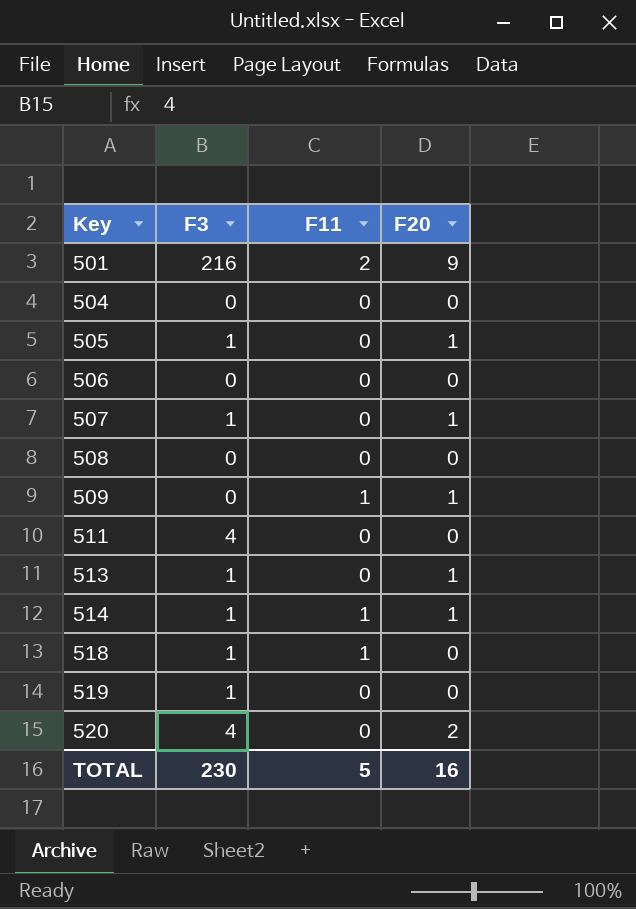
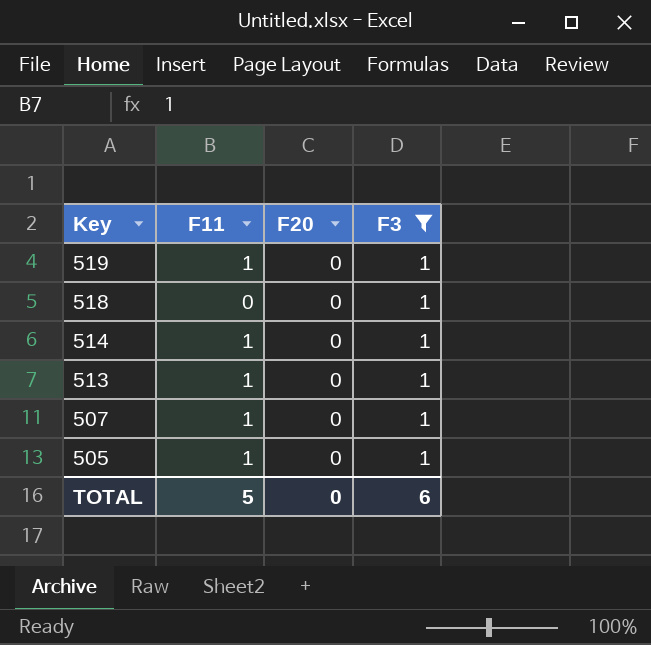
filter: none -> F3 = 1
row order: Key ascending -> Key descending
column F3 | position: 2 -> 4
519 | F11: 0 -> 1
518 | F11: 1 -> 0
514 | F20: 1 -> 0
513 | F11: 0 -> 1
513 | F20: 1 -> 0
507 | F11: 0 -> 1
507 | F20: 1 -> 0
505 | F11: 0 -> 1
505 | F20: 1 -> 0
TOTAL | F20: 16 -> 0
TOTAL | F3: 230 -> 6

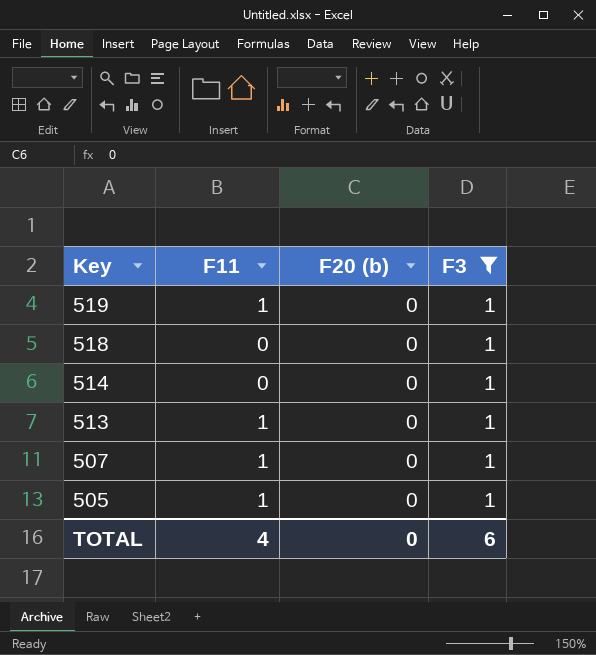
column name: F20 -> F20 (b)
514 | F11: 1 -> 0
TOTAL | F11: 5 -> 4

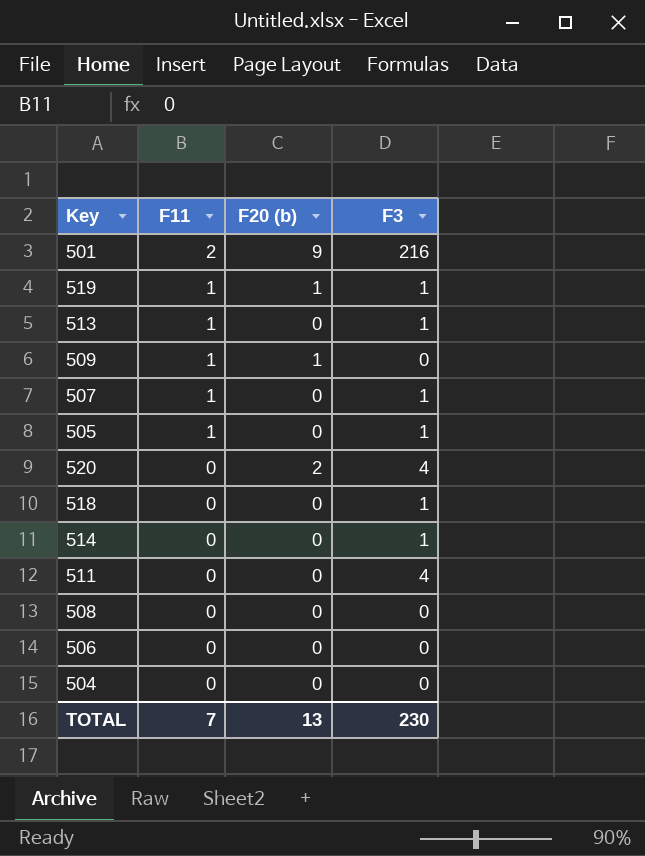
filter: F3 = 1 -> none
row order: Key descending -> F11 descending
519 | F20 (b): 0 -> 1
TOTAL | F11: 4 -> 7
TOTAL | F20 (b): 0 -> 13
TOTAL | F3: 6 -> 230

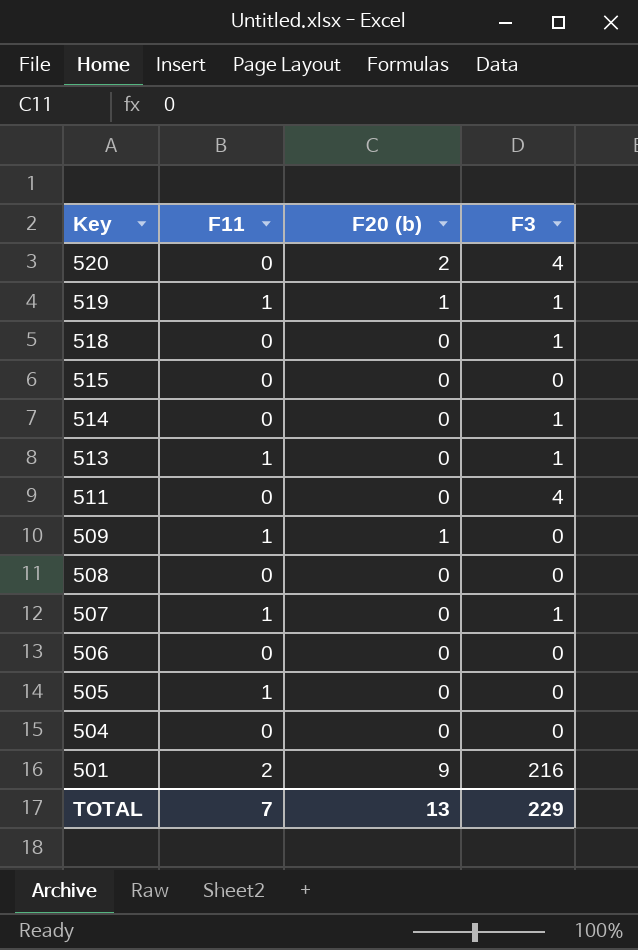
row order: F11 descending -> Key descending
row 515: none -> 0 | 0 | 0
505 | F3: 1 -> 0
TOTAL | F3: 230 -> 229

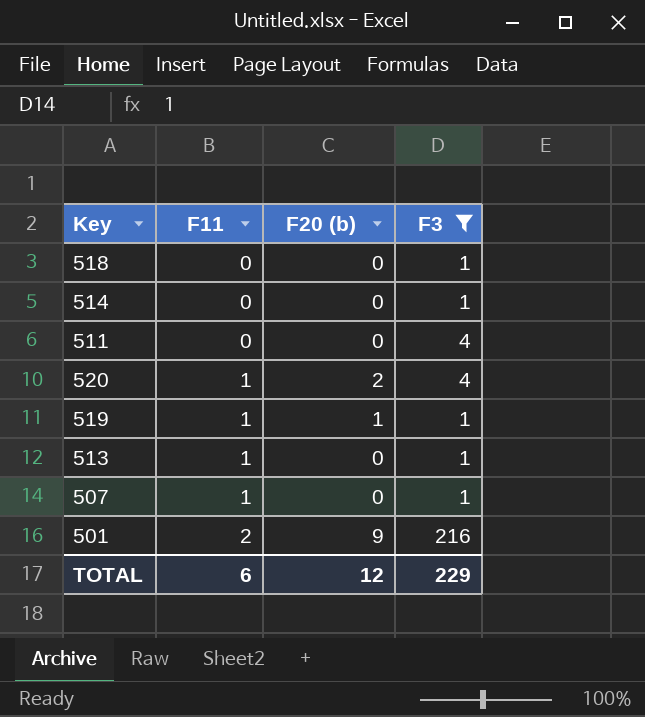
filter: none -> F3 != 0
row order: Key descending -> F11 ascending
520 | F11: 0 -> 1
TOTAL | F11: 7 -> 6
TOTAL | F20 (b): 13 -> 12

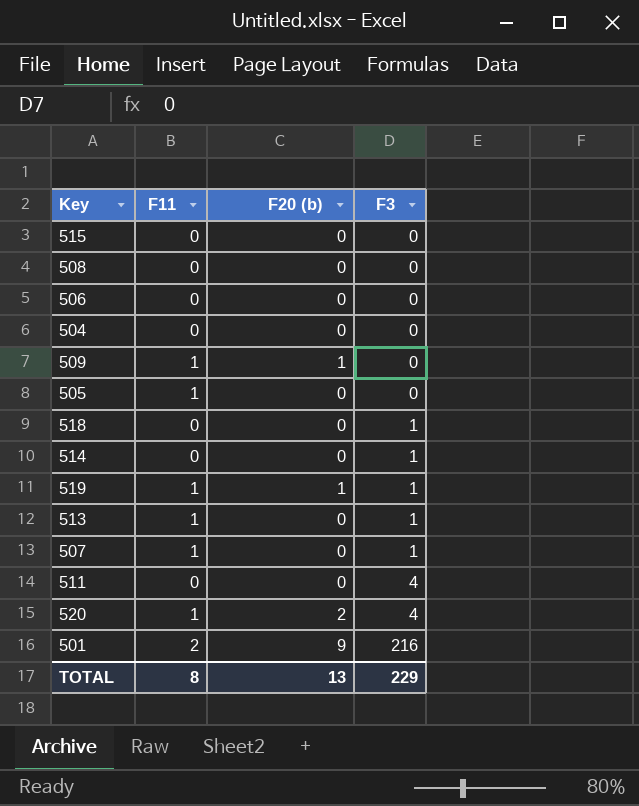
filter: F3 != 0 -> none
row order: F11 ascending -> F3 ascending
TOTAL | F11: 6 -> 8
TOTAL | F20 (b): 12 -> 13

